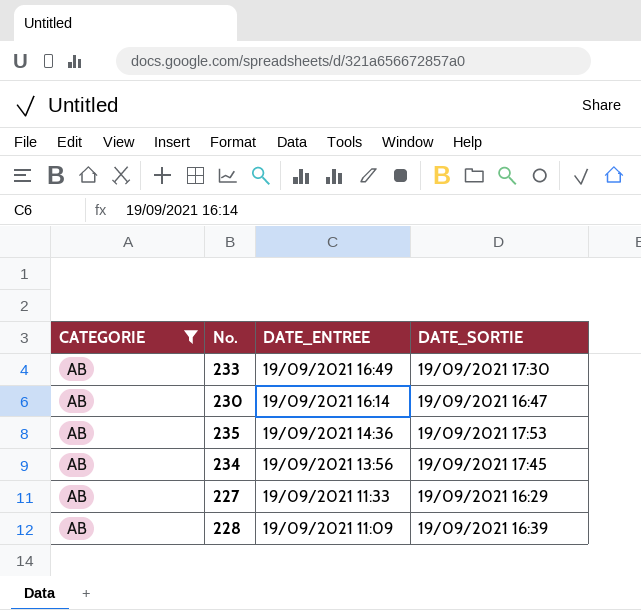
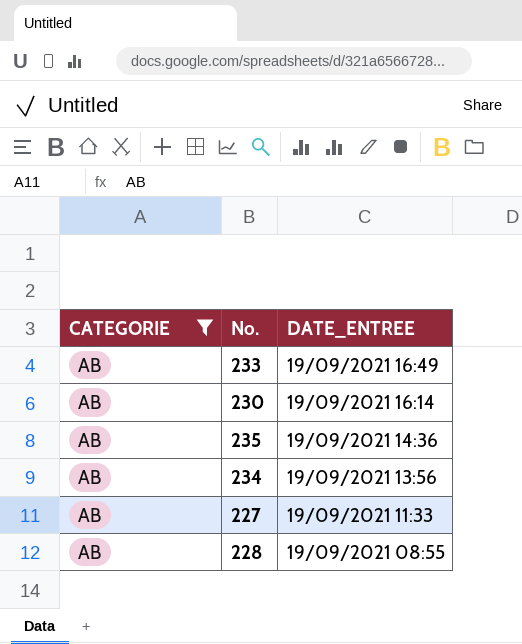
column DATE_SORTIE | position: 4 -> none
228 | DATE_ENTREE: 19/09/2021 11:09 -> 19/09/2021 08:55

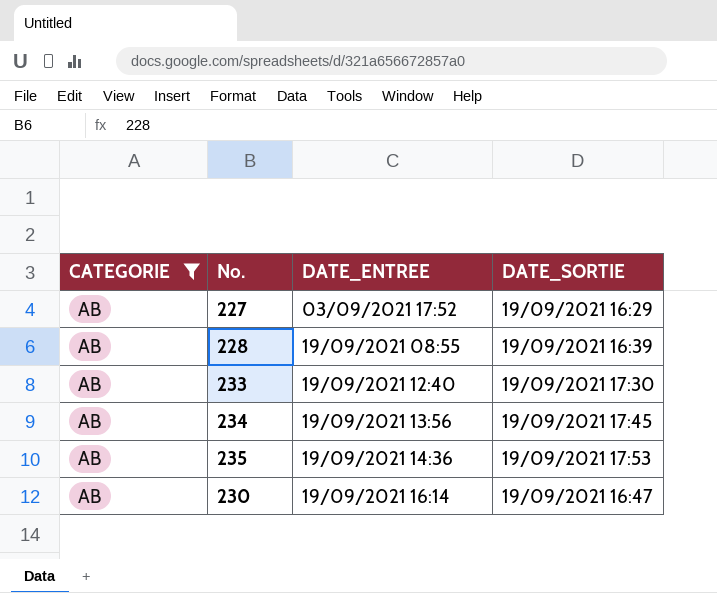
row order: DATE_ENTREE descending -> DATE_ENTREE ascending
column DATE_SORTIE | position: none -> 4
227 | DATE_ENTREE: 19/09/2021 11:33 -> 03/09/2021 17:52
233 | DATE_ENTREE: 19/09/2021 16:49 -> 19/09/2021 12:40

